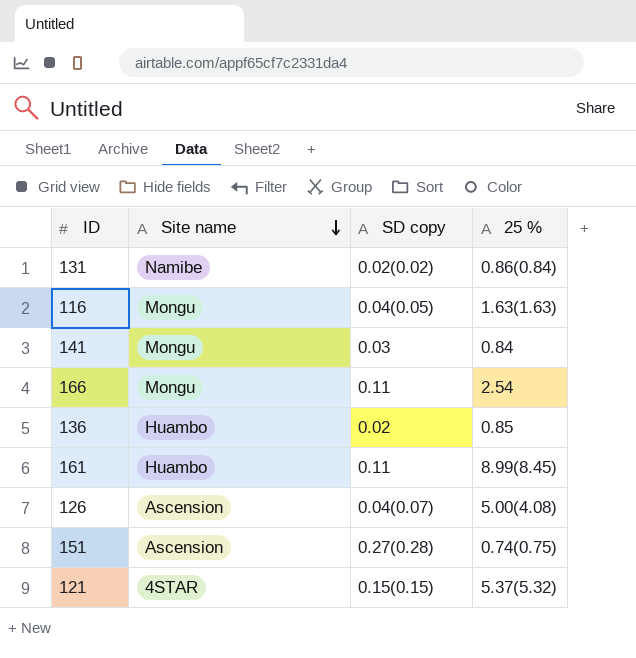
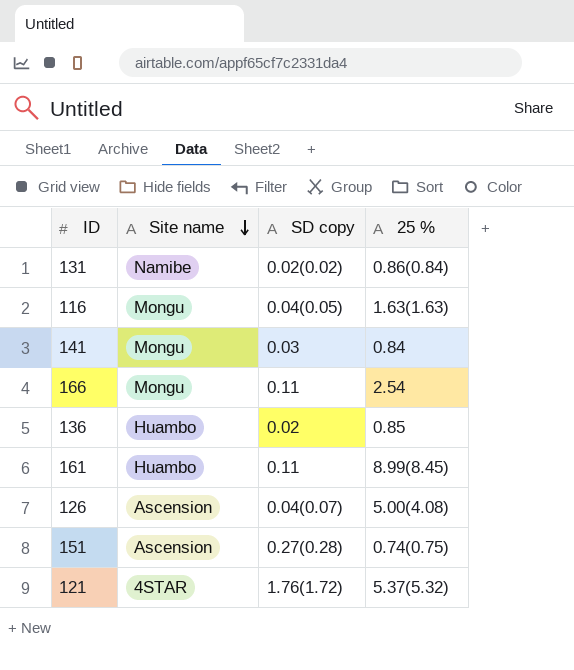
121 | SD copy: 0.15(0.15) -> 1.76(1.72)

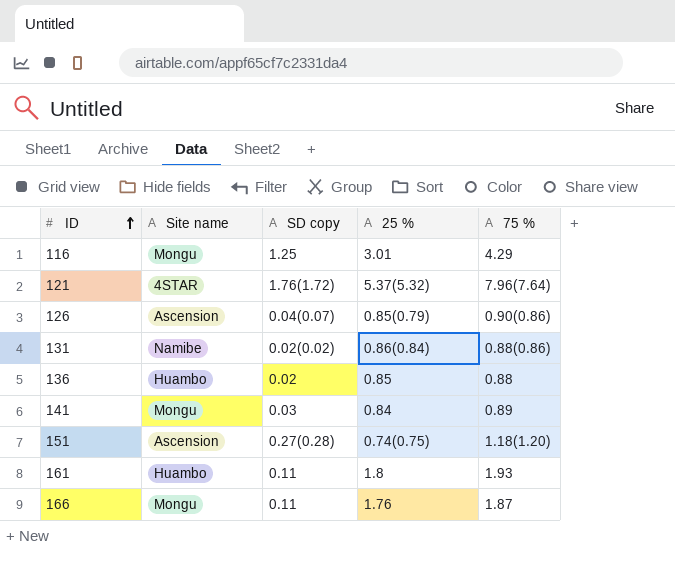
row order: Site name descending -> ID ascending
column 75 % | position: none -> 5
116 | SD copy: 0.04(0.05) -> 1.25
116 | 25 %: 1.63(1.63) -> 3.01
126 | 25 %: 5.00(4.08) -> 0.85(0.79)
161 | 25 %: 8.99(8.45) -> 1.8
166 | 25 %: 2.54 -> 1.76

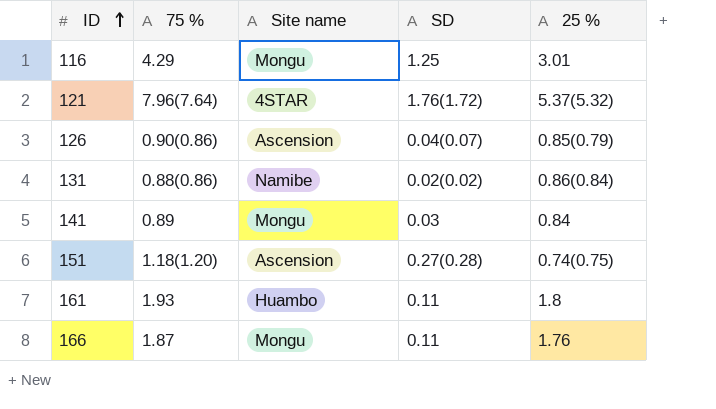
column 75 % | position: 5 -> 2
column name: SD copy -> SD
row 136: Huambo | 0.02 | 0.85 | 0.88 -> none

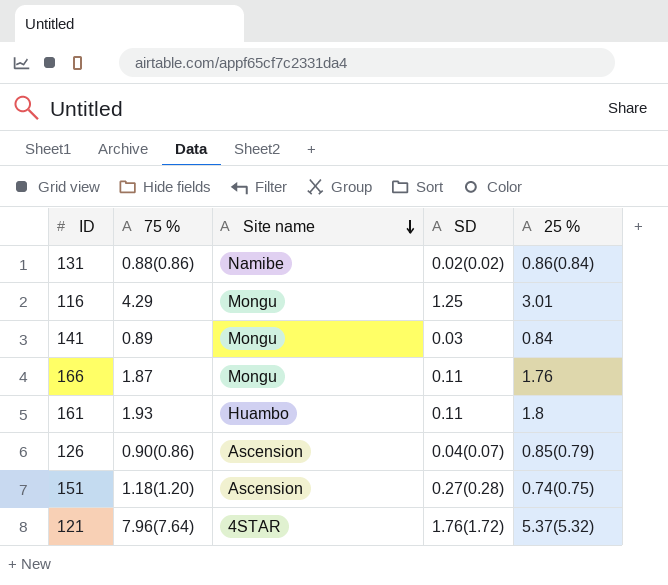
row order: ID ascending -> Site name descending

